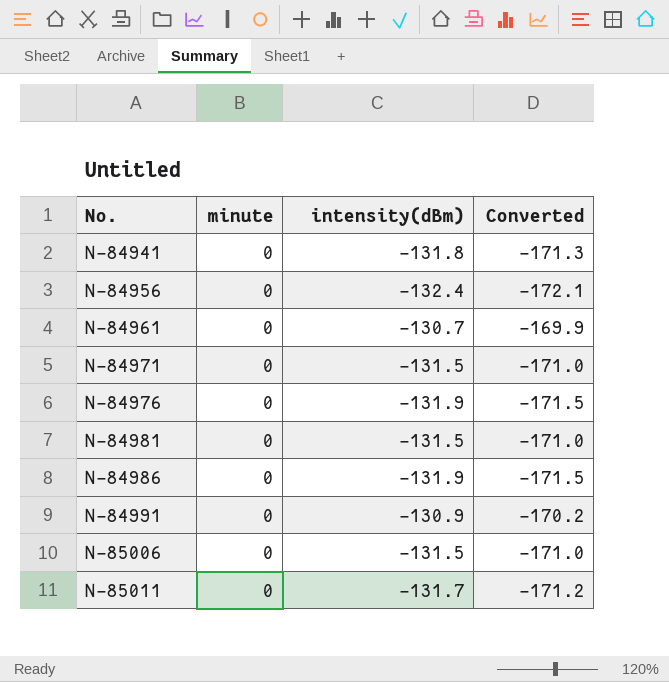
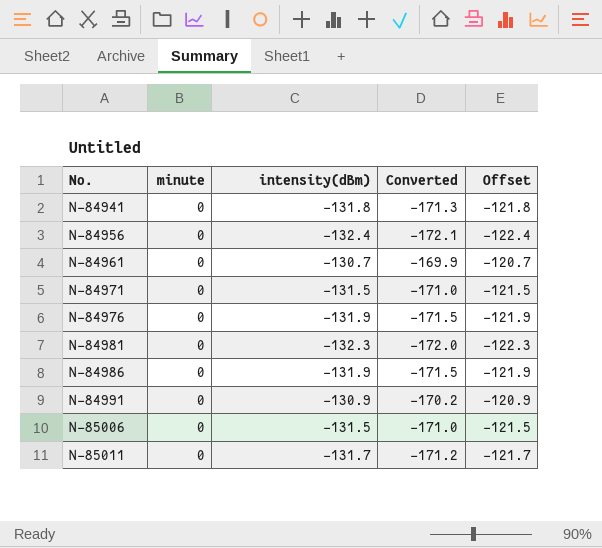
column Offset | formula: none -> [intensity(dBm)] + 10
N-84981 | intensity(dBm): -131.5 -> -132.3
N-84981 | Converted: -171.0 -> -172.0

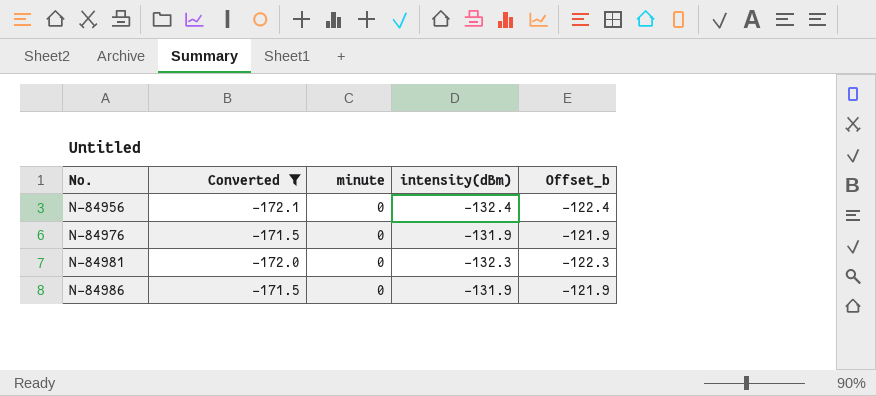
filter: none -> Converted <= -171.5
column Converted | position: 4 -> 2
column name: Offset -> Offset_b

